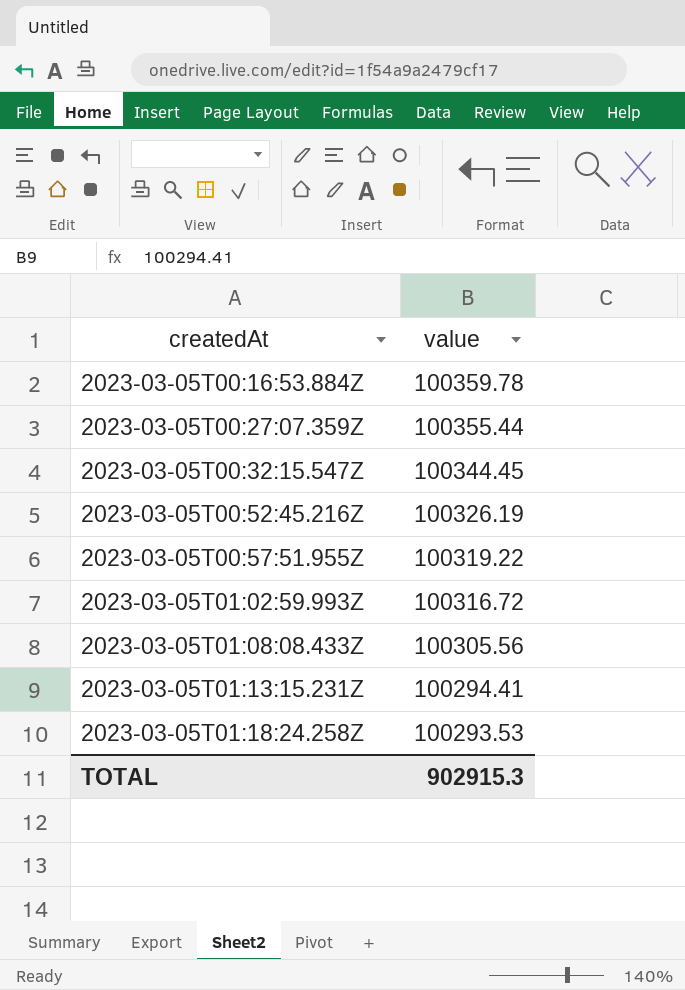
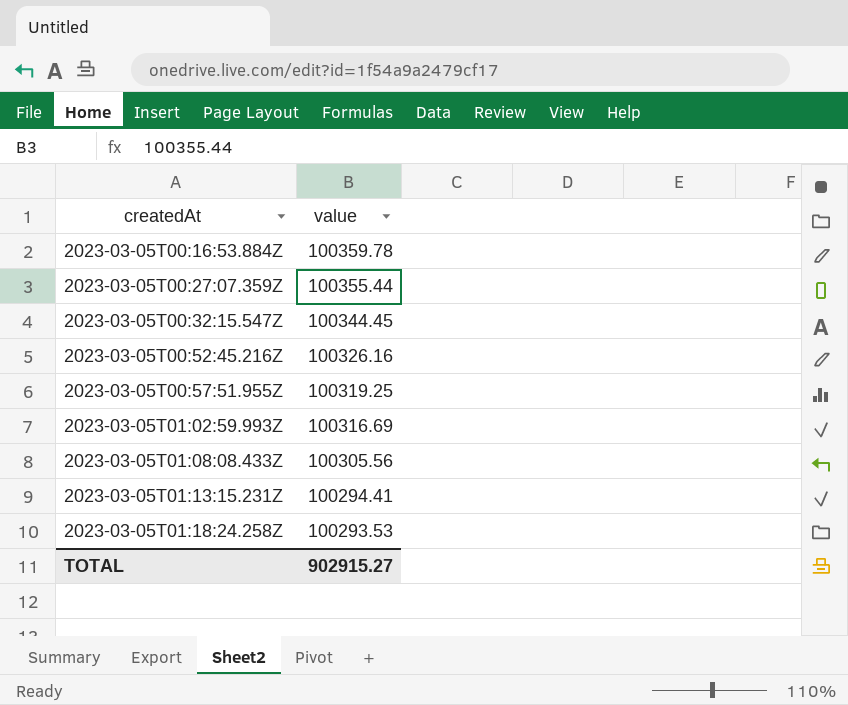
2023-03-05T00:52:45.216Z | value: 100326.19 -> 100326.16
2023-03-05T00:57:51.955Z | value: 100319.22 -> 100319.25
2023-03-05T01:02:59.993Z | value: 100316.72 -> 100316.69
TOTAL | value: 902915.3 -> 902915.27

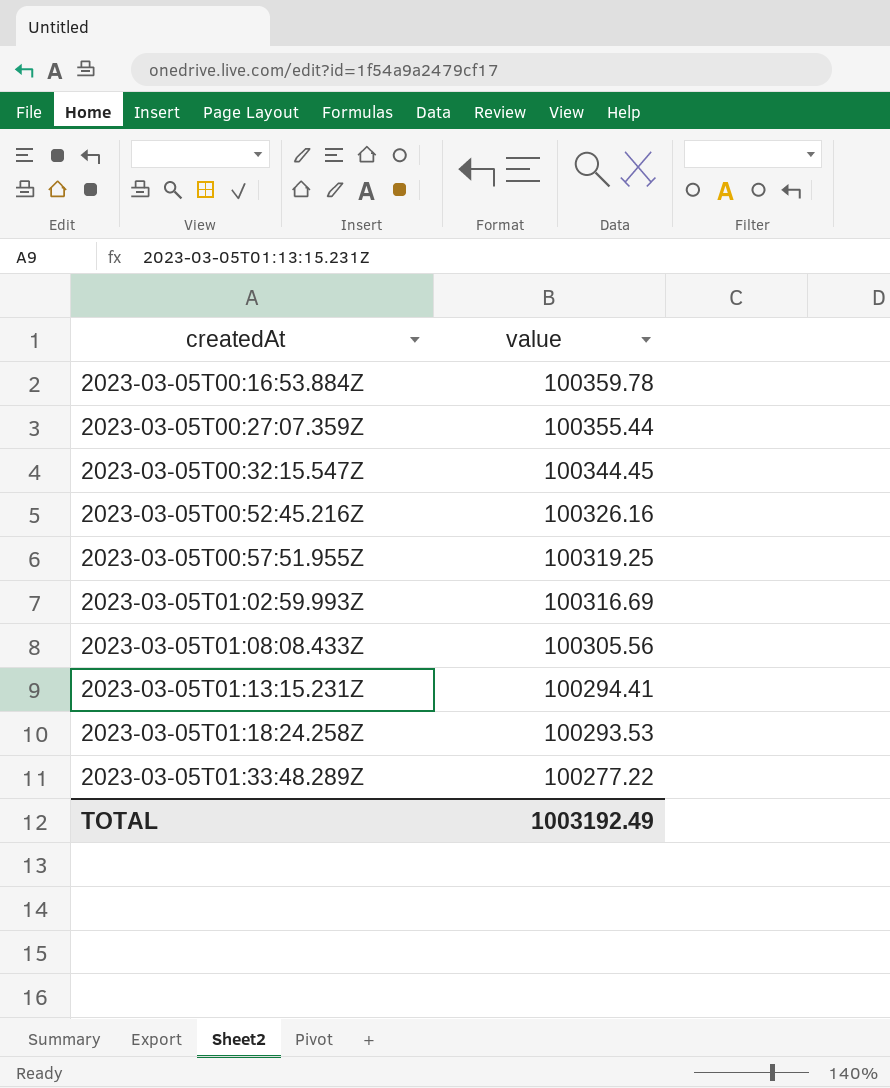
row 2023-03-05T01:33:48.289Z: none -> 100277.22
TOTAL | value: 902915.27 -> 1003192.49

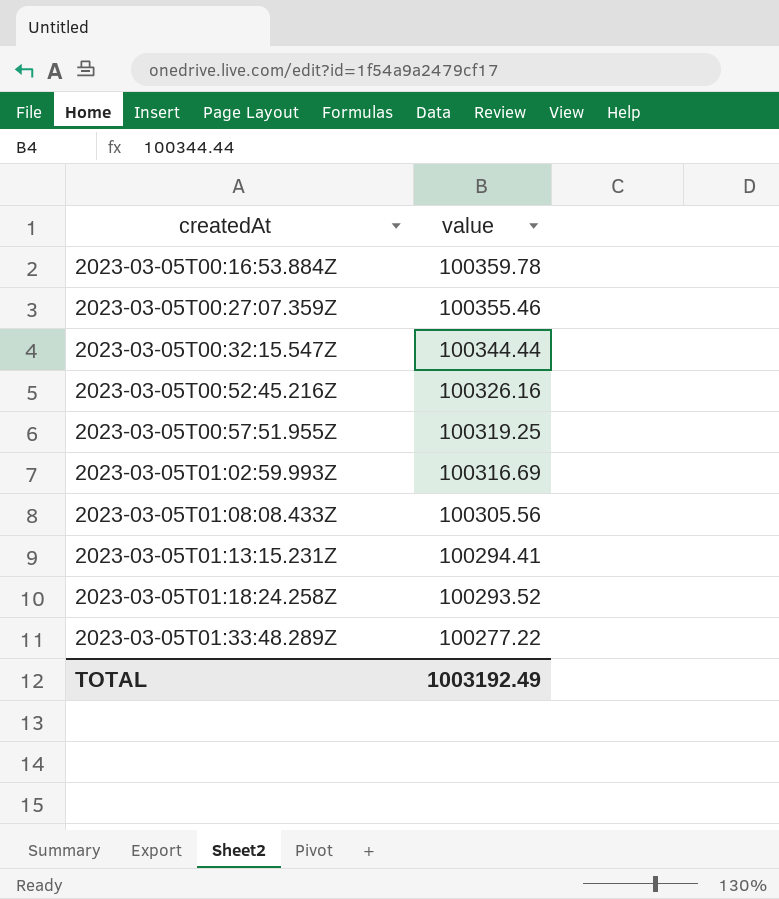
2023-03-05T00:27:07.359Z | value: 100355.44 -> 100355.46
2023-03-05T00:32:15.547Z | value: 100344.45 -> 100344.44
2023-03-05T01:18:24.258Z | value: 100293.53 -> 100293.52

